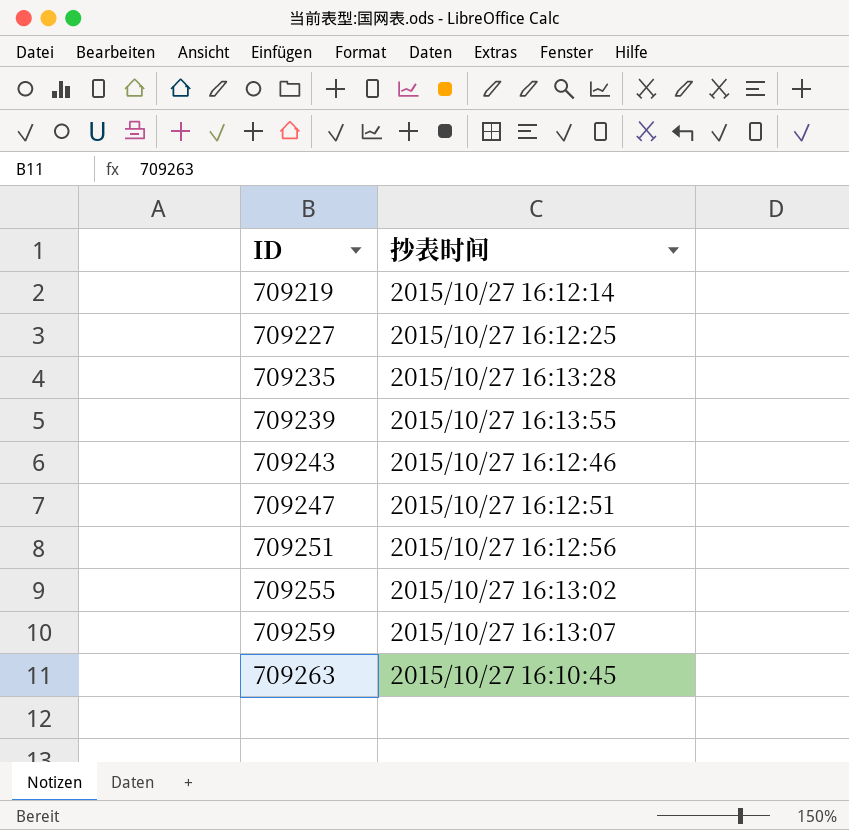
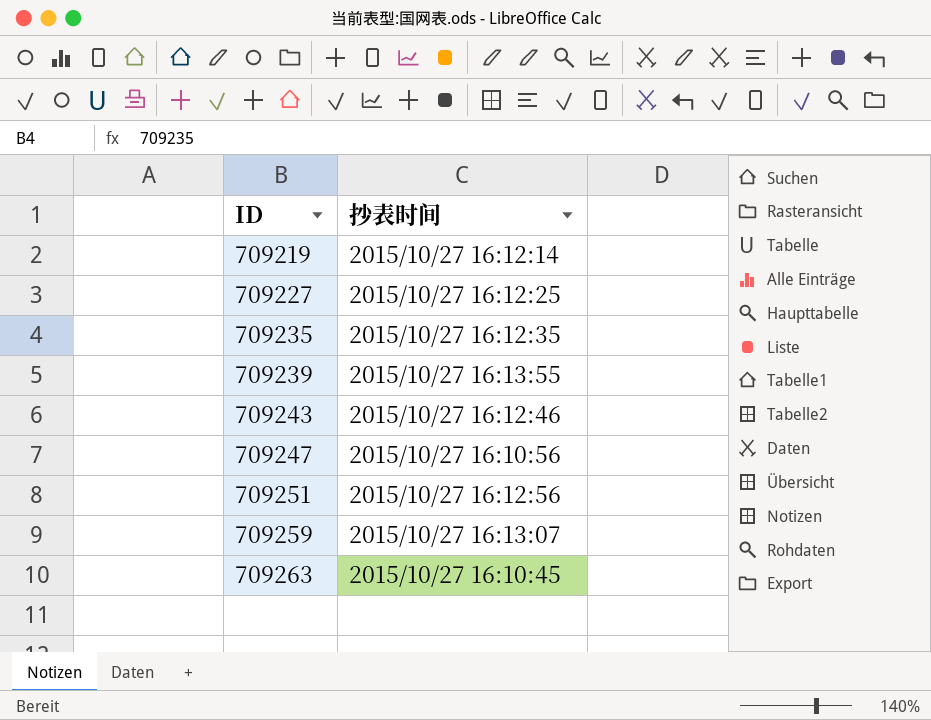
row 709255: 2015/10/27 16:13:02 -> none
709235 | 抄表时间: 2015/10/27 16:13:28 -> 2015/10/27 16:12:35
709247 | 抄表时间: 2015/10/27 16:12:51 -> 2015/10/27 16:10:56

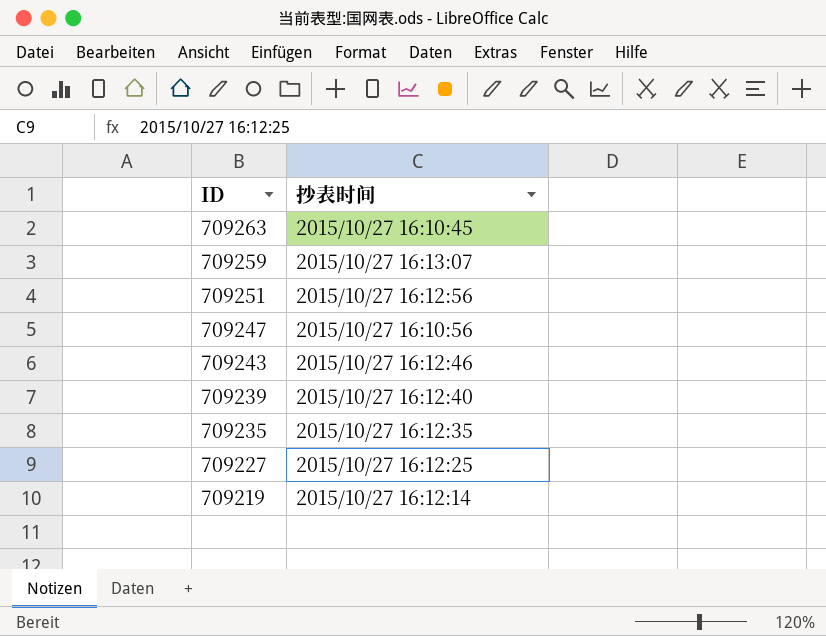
row order: ID ascending -> ID descending
709239 | 抄表时间: 2015/10/27 16:13:55 -> 2015/10/27 16:12:40

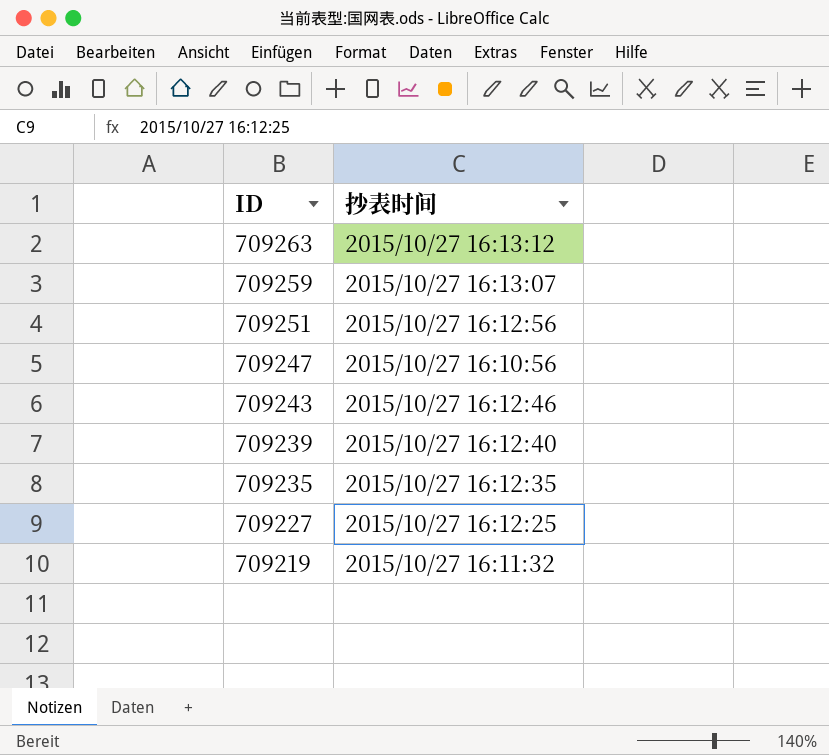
709263 | 抄表时间: 2015/10/27 16:10:45 -> 2015/10/27 16:13:12
709219 | 抄表时间: 2015/10/27 16:12:14 -> 2015/10/27 16:11:32

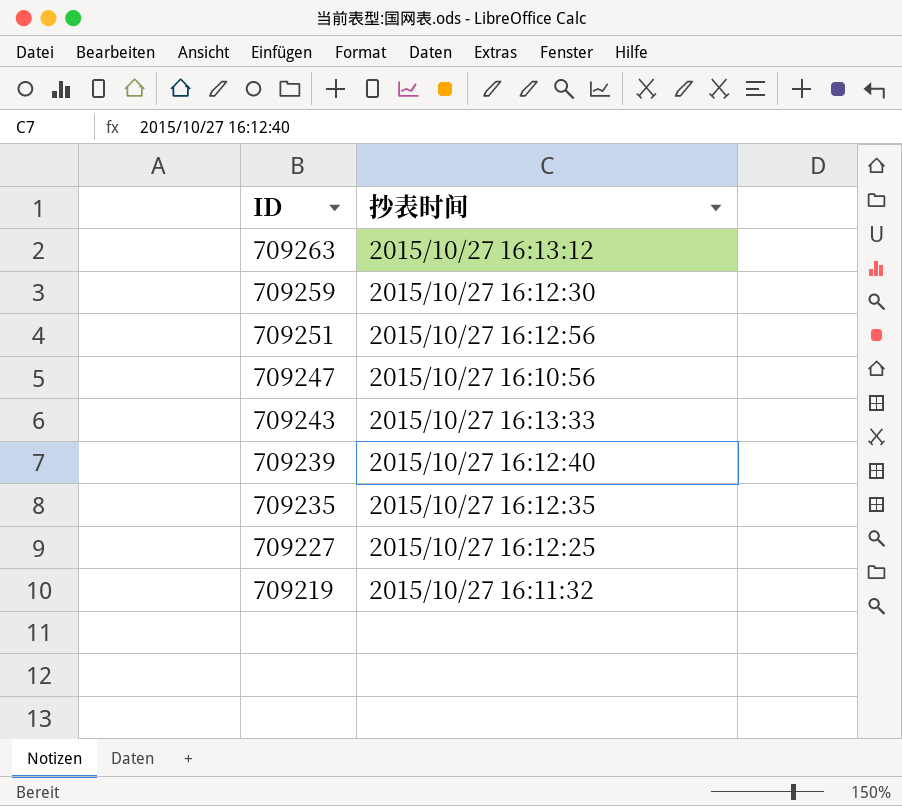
709259 | 抄表时间: 2015/10/27 16:13:07 -> 2015/10/27 16:12:30
709243 | 抄表时间: 2015/10/27 16:12:46 -> 2015/10/27 16:13:33

